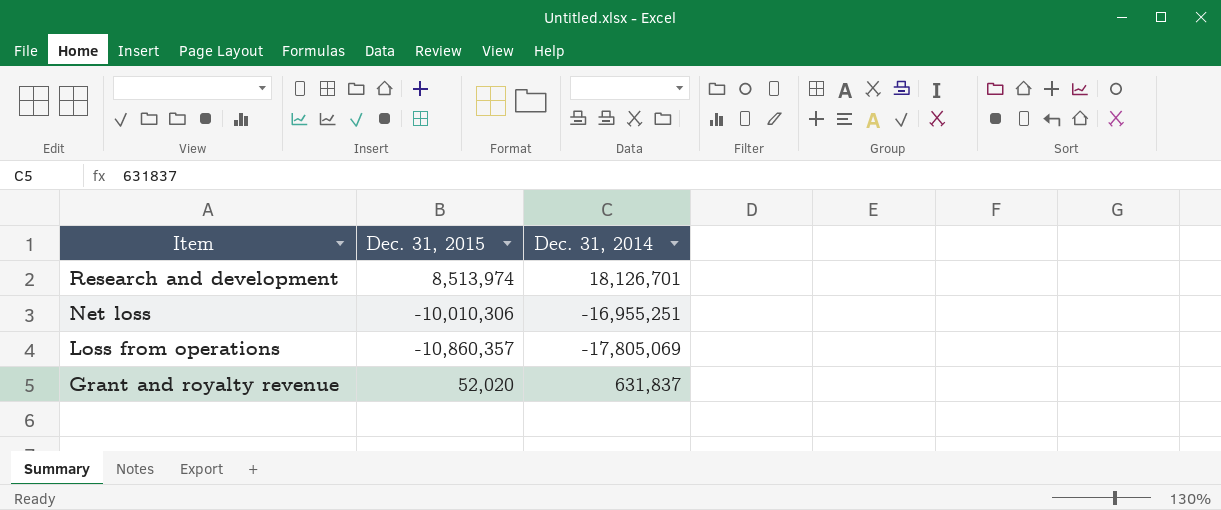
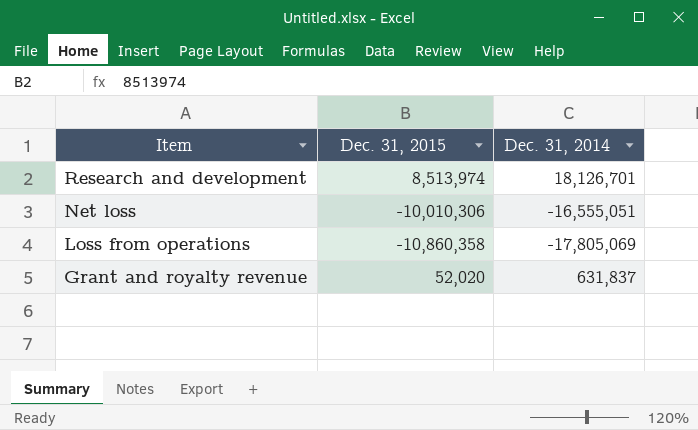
Net loss | Dec. 31, 2014: -16,955,251 -> -16,555,051
Loss from operations | Dec. 31, 2015: -10,860,357 -> -10,860,358

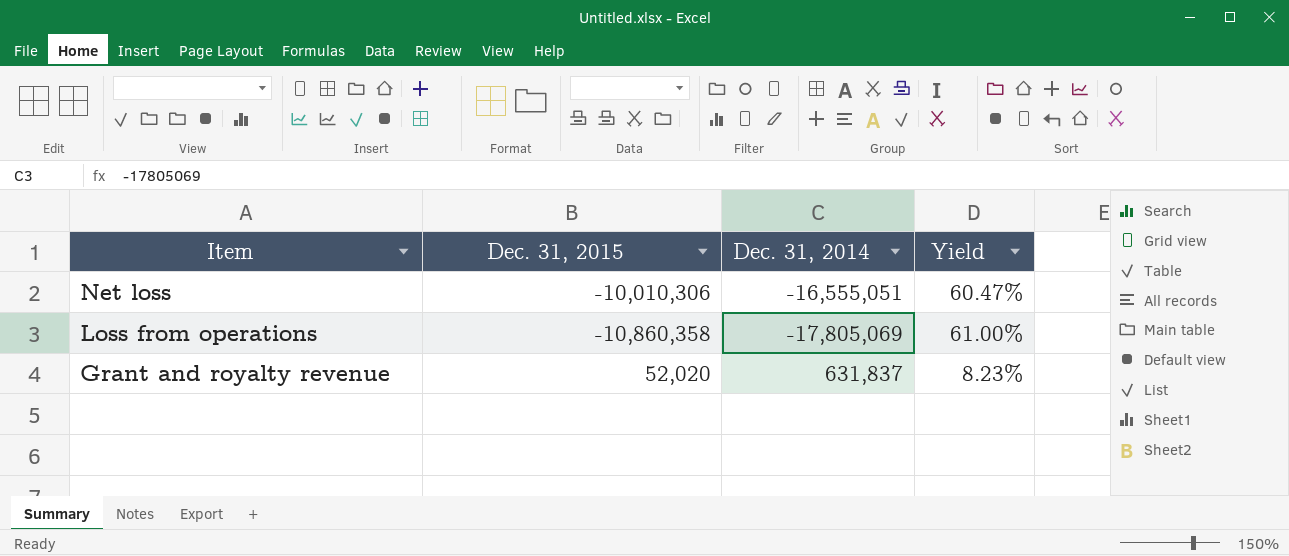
column Yield | formula: none -> [Dec. 31, 2015] / [Dec. 31, 2014]
row Research and development: 8,513,974 | 18,126,701 -> none

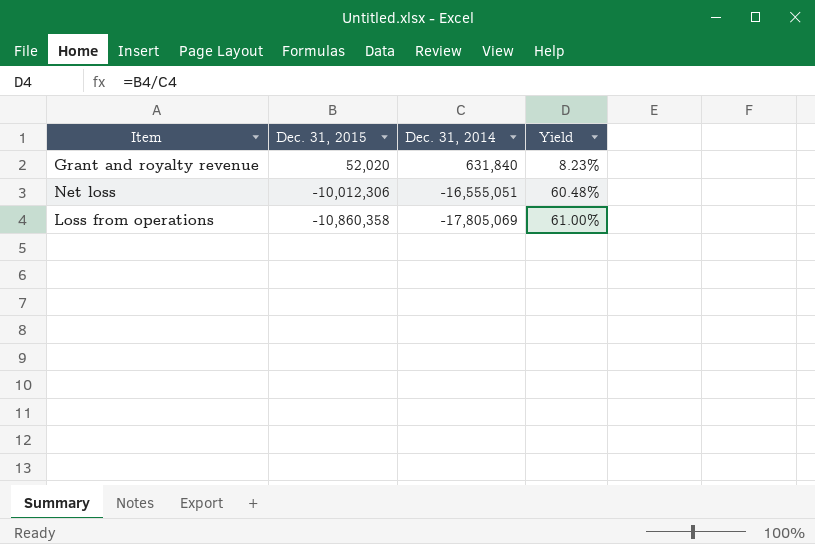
row order: Item descending -> Dec. 31, 2015 descending
Grant and royalty revenue | Dec. 31, 2014: 631,837 -> 631,840
Net loss | Dec. 31, 2015: -10,010,306 -> -10,012,306
Net loss | Yield: 60.47% -> 60.48%

